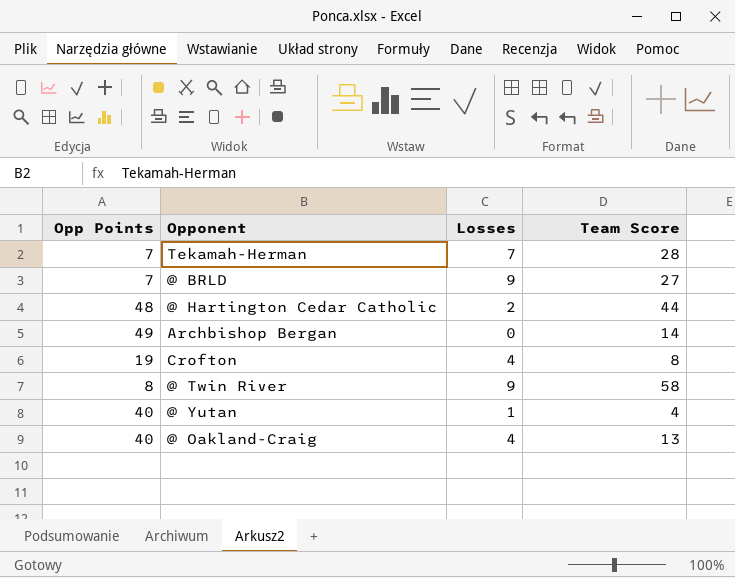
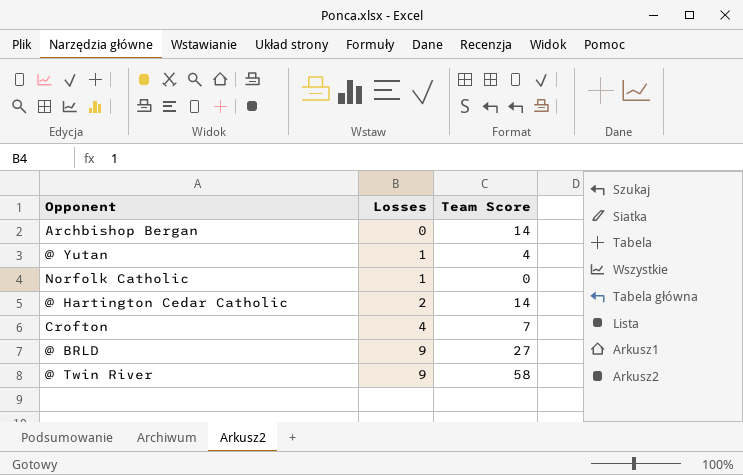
row order: none -> Losses ascending
column Opp Points | position: 1 -> none
row Tekamah-Herman: 7 | 7 | 28 -> none
row @ Oakland-Craig: 40 | 4 | 13 -> none
row Norfolk Catholic: none -> 1 | 0
@ Hartington Cedar Catholic | Team Score: 44 -> 14
Crofton | Team Score: 8 -> 7

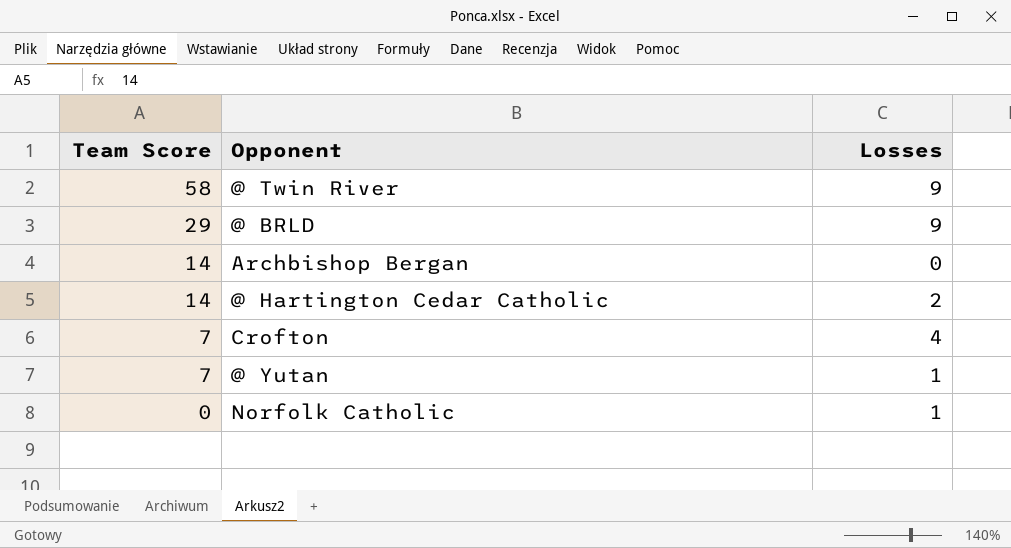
row order: Losses ascending -> Team Score descending
column Team Score | position: 3 -> 1
@ BRLD | Team Score: 27 -> 29
@ Yutan | Team Score: 4 -> 7

